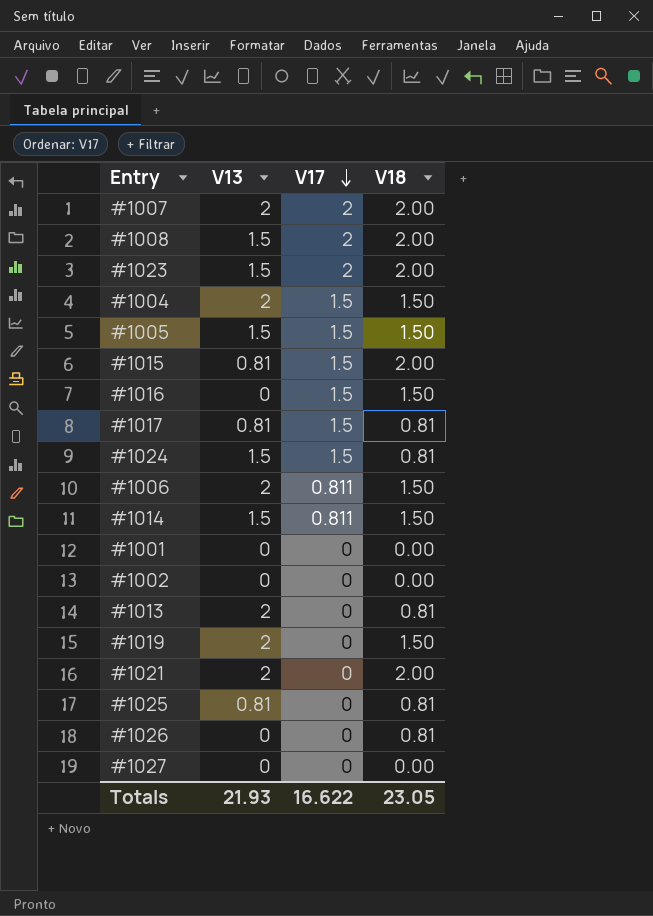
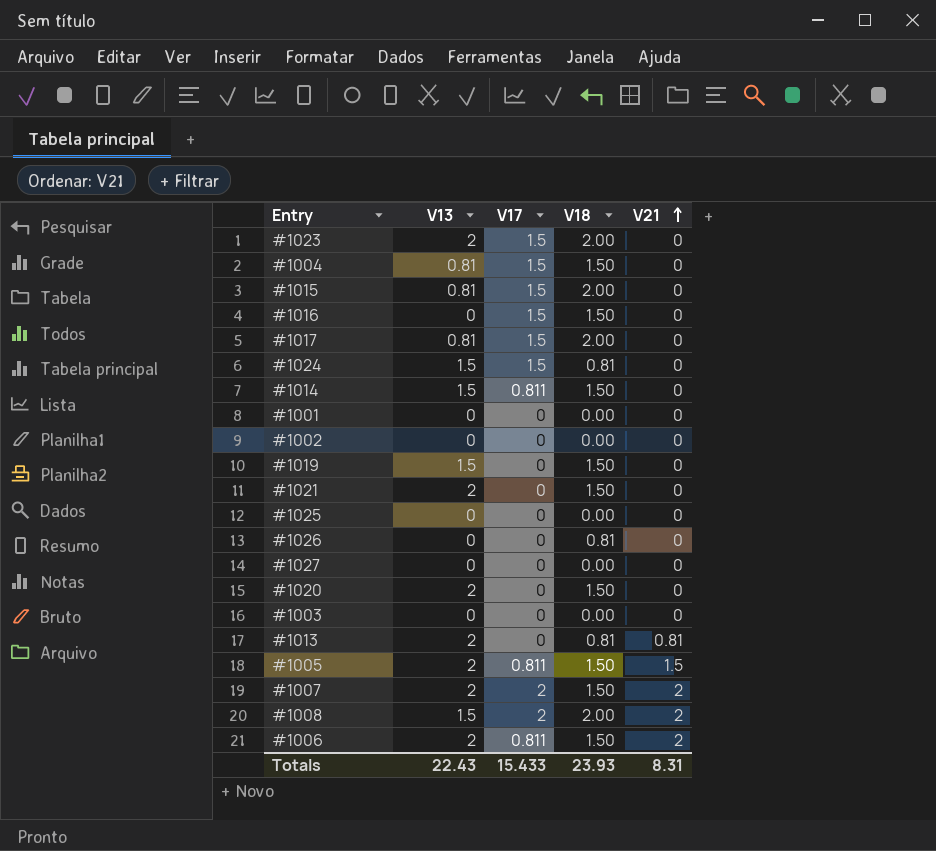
row order: V17 descending -> V21 ascending
column V21 | position: none -> 5
#1023 | V13: 1.5 -> 2
#1023 | V17: 2 -> 1.5
#1004 | V13: 2 -> 0.81
#1017 | V18: 0.81 -> 2.00
#1019 | V13: 2 -> 1.5
#1021 | V18: 2.00 -> 1.50
#1025 | V13: 0.81 -> 0
#1025 | V18: 0.81 -> 0.00
row #1020: none -> 2 | 0 | 1.50 | 0
row #1003: none -> 0 | 0 | 0.00 | 0
#1005 | V13: 1.5 -> 2
#1005 | V17: 1.5 -> 0.811
#1007 | V18: 2.00 -> 1.50
Totals | V13: 21.93 -> 22.43
Totals | V17: 16.622 -> 15.433
Totals | V18: 23.05 -> 23.93

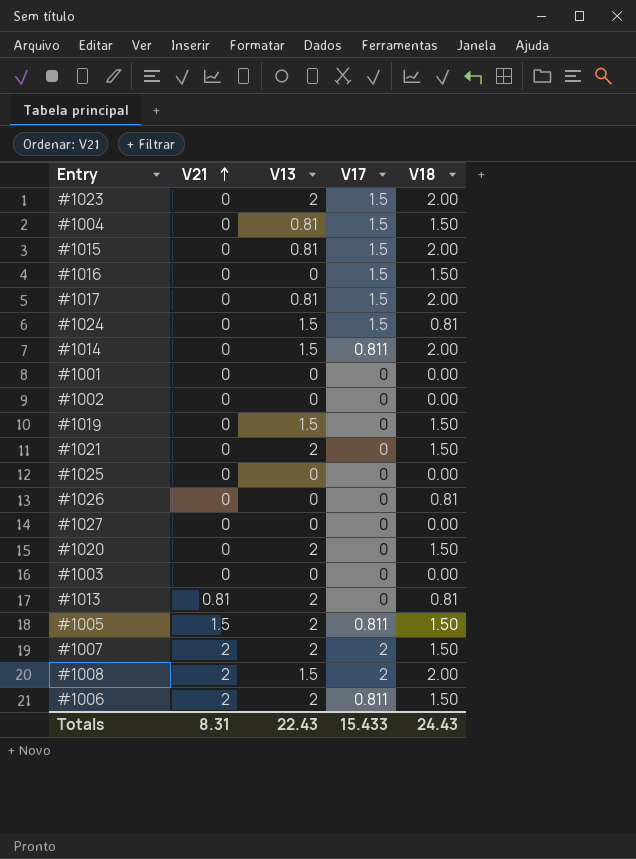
column V21 | position: 5 -> 2
#1014 | V18: 1.50 -> 2.00
Totals | V18: 23.93 -> 24.43

